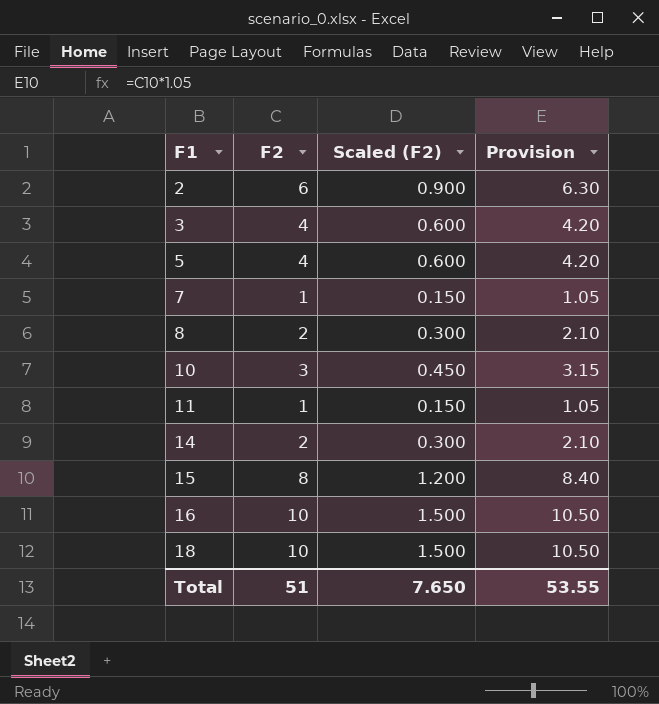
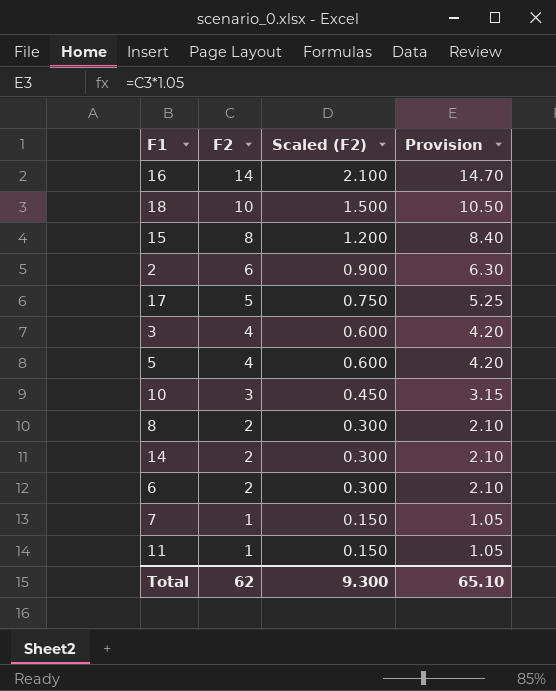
row order: F1 ascending -> F2 descending
16 | F2: 10 -> 14
16 | Scaled (F2): 1.500 -> 2.100
16 | Provision: 10.50 -> 14.70
row 17: none -> 5 | 0.750 | 5.25
row 6: none -> 2 | 0.300 | 2.10
Total | F2: 51 -> 62
Total | Scaled (F2): 7.650 -> 9.300
Total | Provision: 53.55 -> 65.10

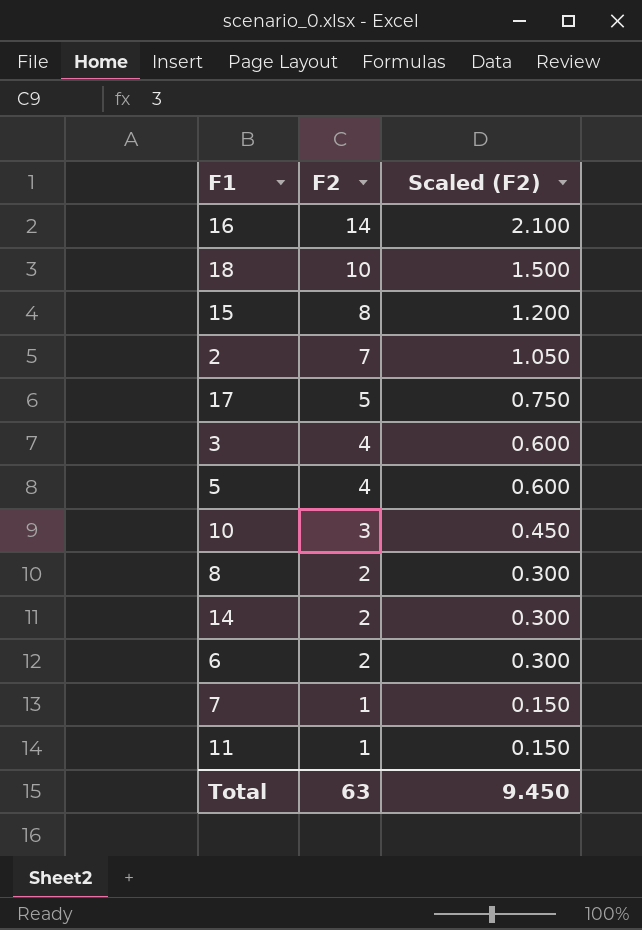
column Provision | formula: [F2] * 1.05 -> none
2 | F2: 6 -> 7
2 | Scaled (F2): 0.900 -> 1.050
Total | F2: 62 -> 63
Total | Scaled (F2): 9.300 -> 9.450

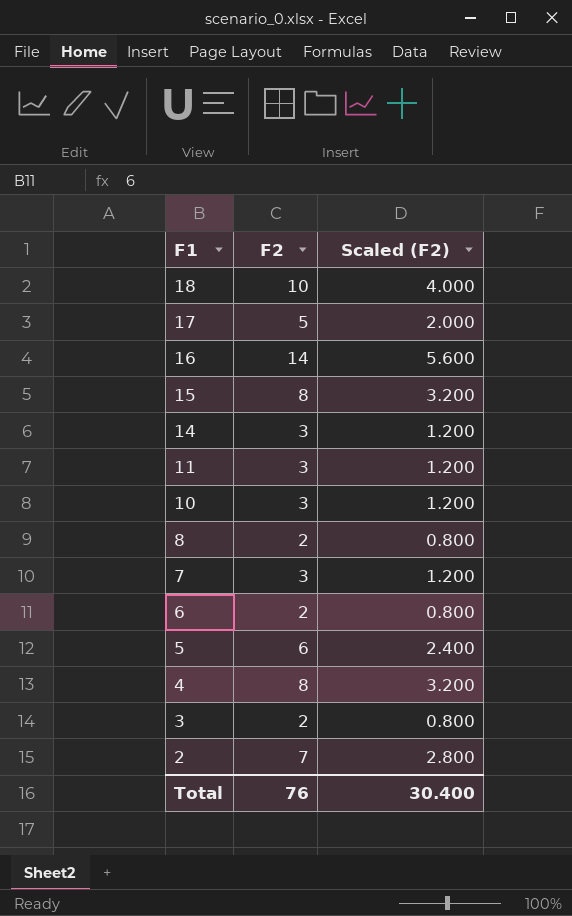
row order: F2 descending -> F1 descending
column Scaled (F2) | formula: [F2] * 0.15 -> [F2] * 0.4
14 | F2: 2 -> 3
11 | F2: 1 -> 3
7 | F2: 1 -> 3
5 | F2: 4 -> 6
row 4: none -> 8 | 3.200
3 | F2: 4 -> 2
Total | F2: 63 -> 76
Total | Scaled (F2): 9.450 -> 30.400

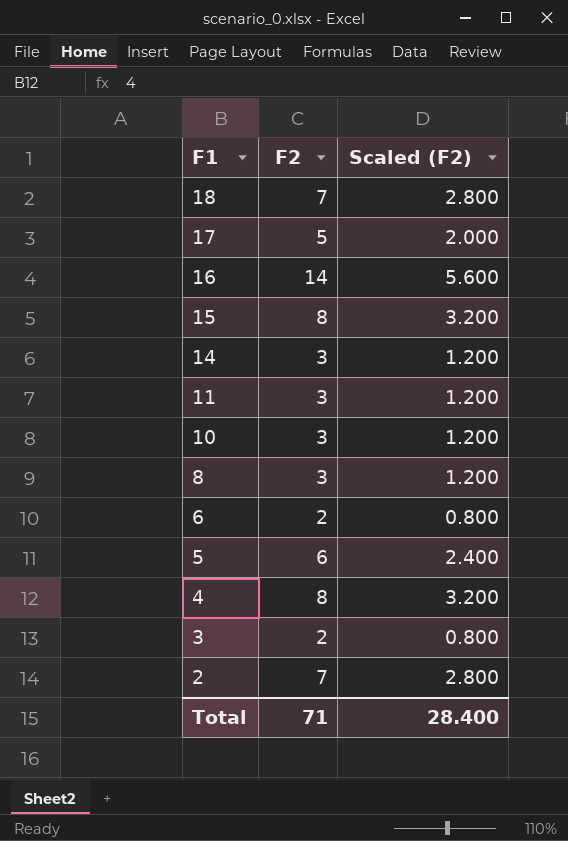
row 7: 3 | 1.200 -> none
18 | F2: 10 -> 7
18 | Scaled (F2): 4.000 -> 2.800
8 | F2: 2 -> 3
8 | Scaled (F2): 0.800 -> 1.200
Total | F2: 76 -> 71
Total | Scaled (F2): 30.400 -> 28.400

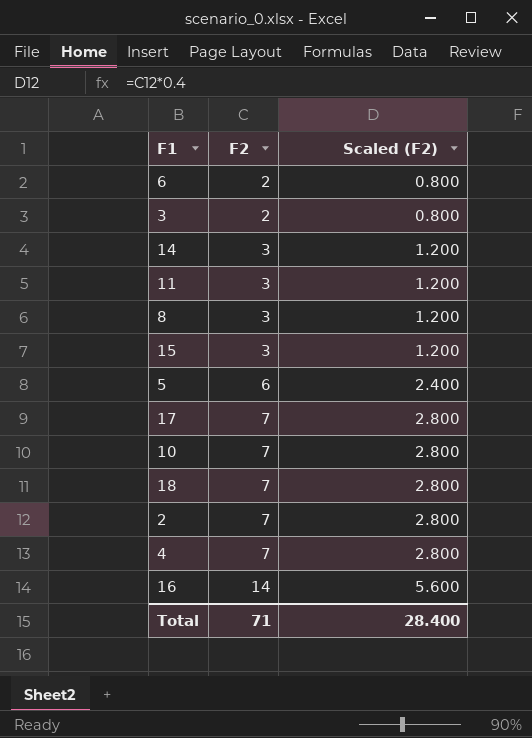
row order: F1 descending -> F2 ascending
15 | F2: 8 -> 3
15 | Scaled (F2): 3.200 -> 1.200
17 | F2: 5 -> 7
17 | Scaled (F2): 2.000 -> 2.800
10 | F2: 3 -> 7
10 | Scaled (F2): 1.200 -> 2.800
4 | F2: 8 -> 7
4 | Scaled (F2): 3.200 -> 2.800

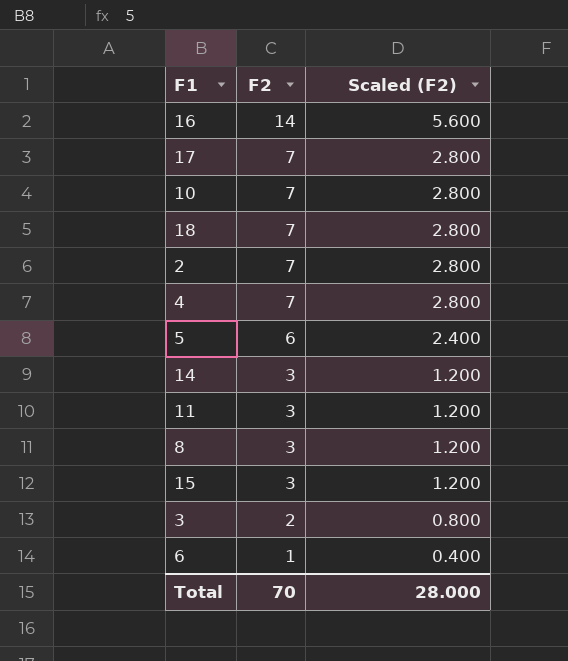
row order: F2 ascending -> F2 descending
6 | F2: 2 -> 1
6 | Scaled (F2): 0.800 -> 0.400
Total | F2: 71 -> 70
Total | Scaled (F2): 28.400 -> 28.000

